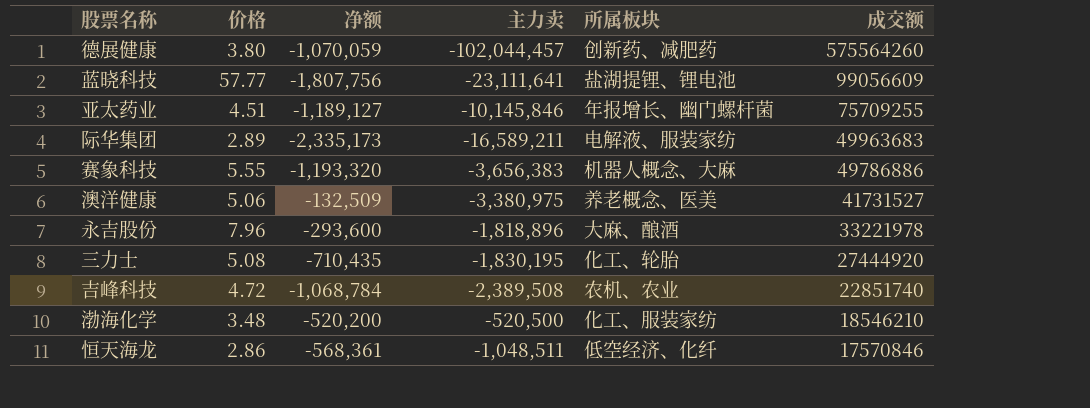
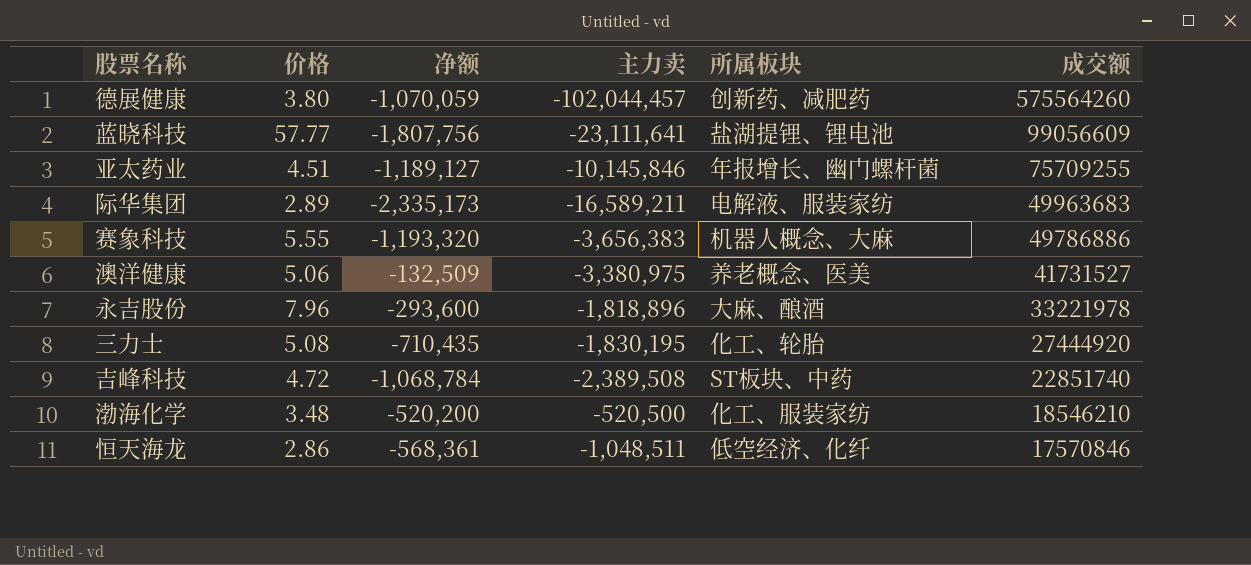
吉峰科技 | 所属板块: 农机、农业 -> ST板块、中药

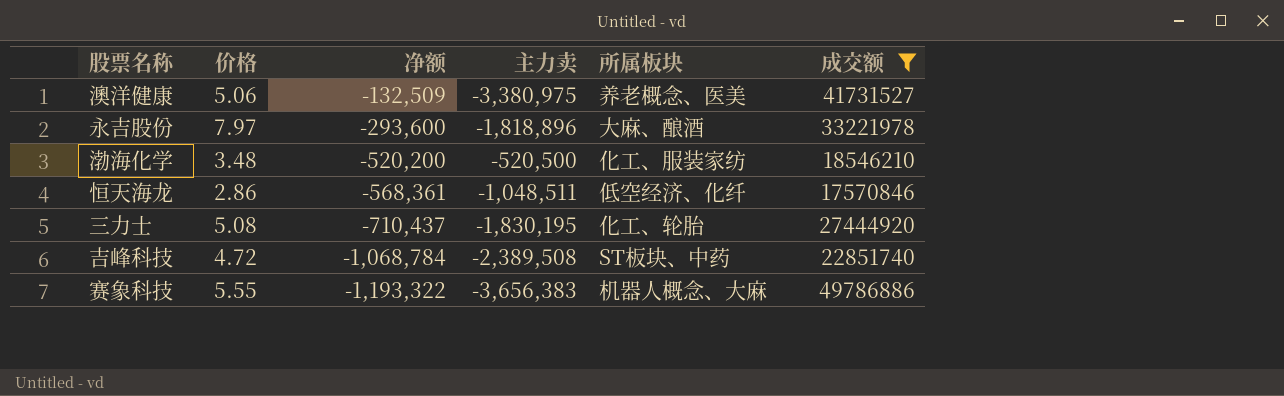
filter: none -> 成交额 <= 49786886
row order: 成交额 descending -> 净额 descending
永吉股份 | 价格: 7.96 -> 7.97
三力士 | 净额: -710,435 -> -710,437
赛象科技 | 净额: -1,193,320 -> -1,193,322

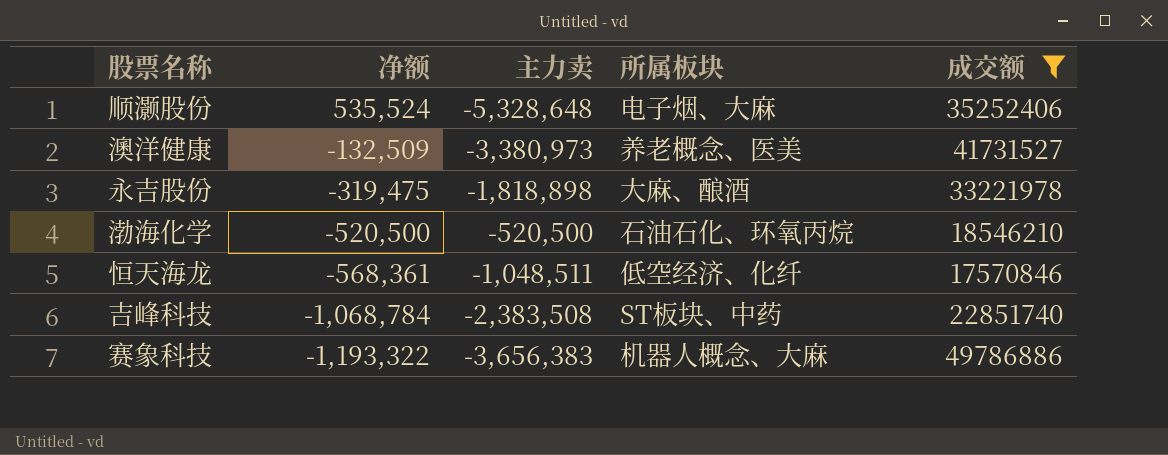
column 价格 | position: 2 -> none
row 三力士: 5.08 | -710,437 | -1,830,195 | 化工、轮胎 | 27444920 -> none
row 顺灏股份: none -> 535,524 | -5,328,648 | 电子烟、大麻 | 35252406
澳洋健康 | 主力卖: -3,380,975 -> -3,380,973
永吉股份 | 净额: -293,600 -> -319,475
永吉股份 | 主力卖: -1,818,896 -> -1,818,898
渤海化学 | 净额: -520,200 -> -520,500
渤海化学 | 所属板块: 化工、服装家纺 -> 石油石化、环氧丙烷
吉峰科技 | 主力卖: -2,389,508 -> -2,383,508

